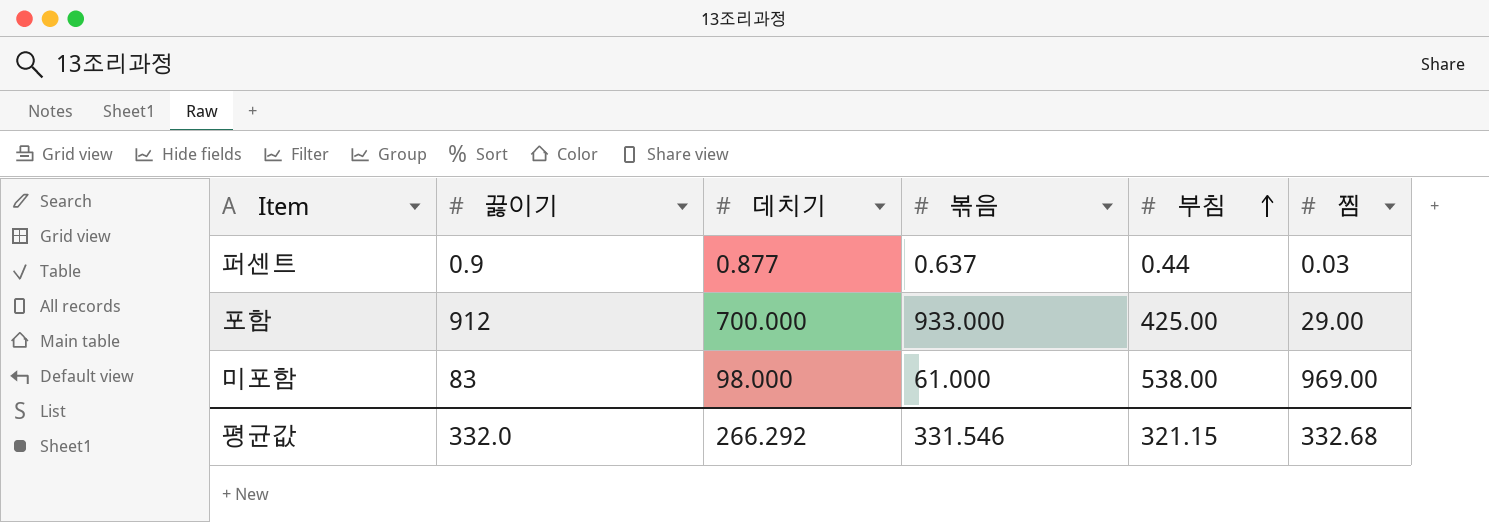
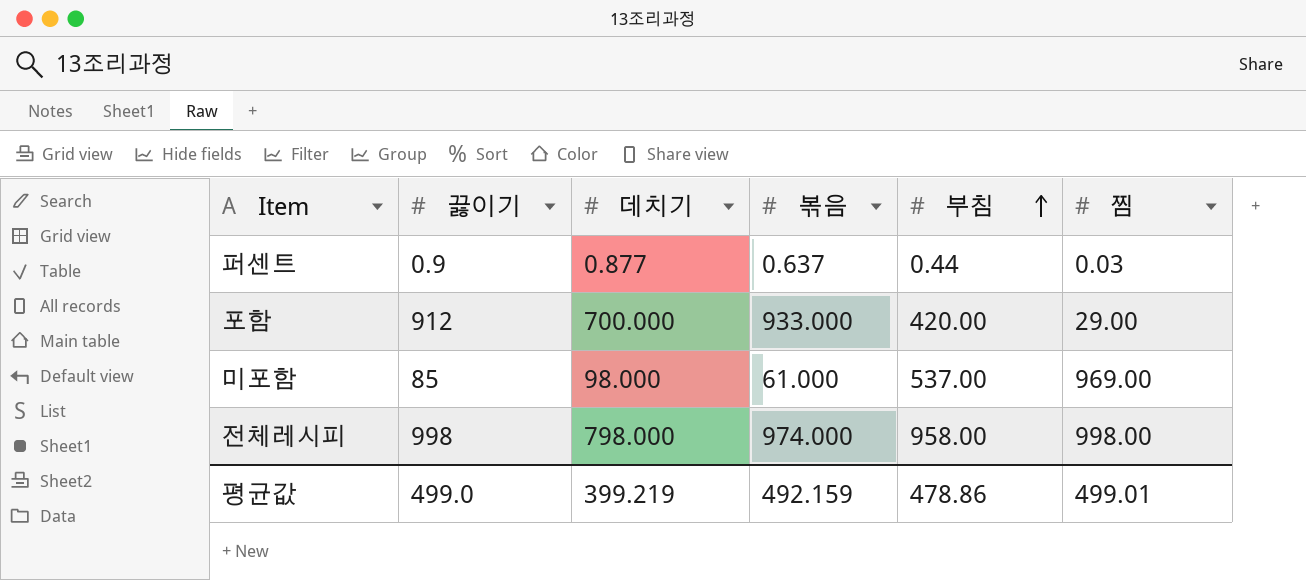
포함 | 부침: 425.00 -> 420.00
미포함 | 끓이기: 83 -> 85
미포함 | 부침: 538.00 -> 537.00
row 전체레시피: none -> 998 | 798.000 | 974.000 | 958.00 | 998.00
평균값 | 끓이기: 332.0 -> 499.0
평균값 | 데치기: 266.292 -> 399.219
평균값 | 볶음: 331.546 -> 492.159
평균값 | 부침: 321.15 -> 478.86
평균값 | 찜: 332.68 -> 499.01

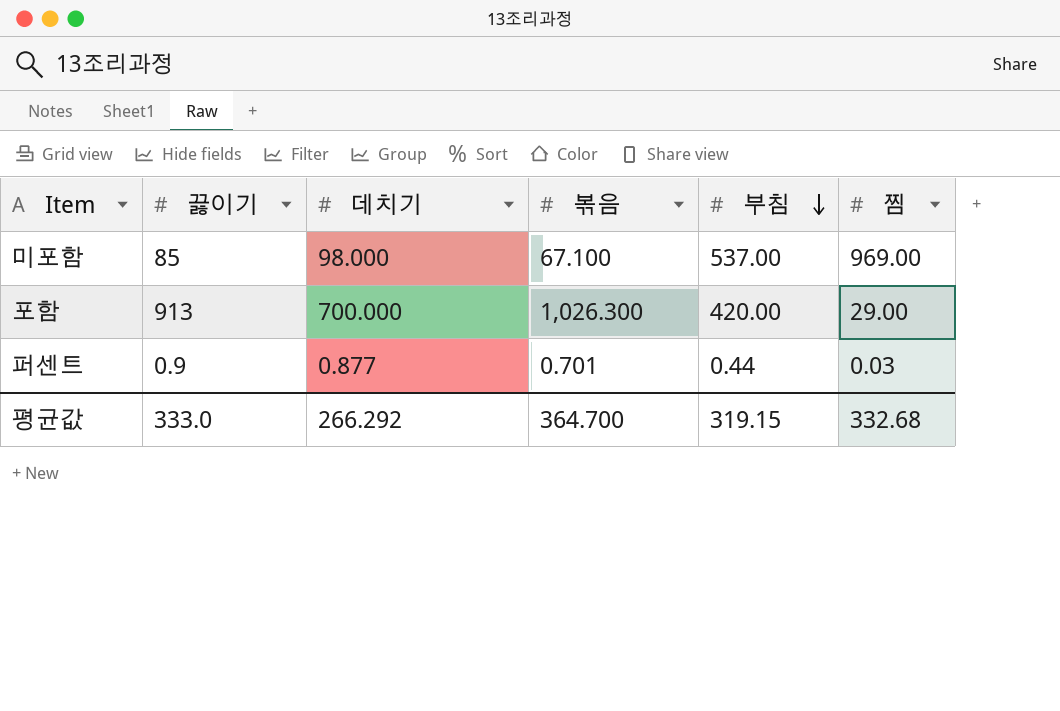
row order: 부침 ascending -> 부침 descending
row 전체레시피: 998 | 798.000 | 974.000 | 958.00 | 998.00 -> none
미포함 | 볶음: 61.000 -> 67.100
포함 | 끓이기: 912 -> 913
포함 | 볶음: 933.000 -> 1,026.300
퍼센트 | 볶음: 0.637 -> 0.701
평균값 | 끓이기: 499.0 -> 333.0
평균값 | 데치기: 399.219 -> 266.292
평균값 | 볶음: 492.159 -> 364.700
평균값 | 부침: 478.86 -> 319.15
평균값 | 찜: 499.01 -> 332.68

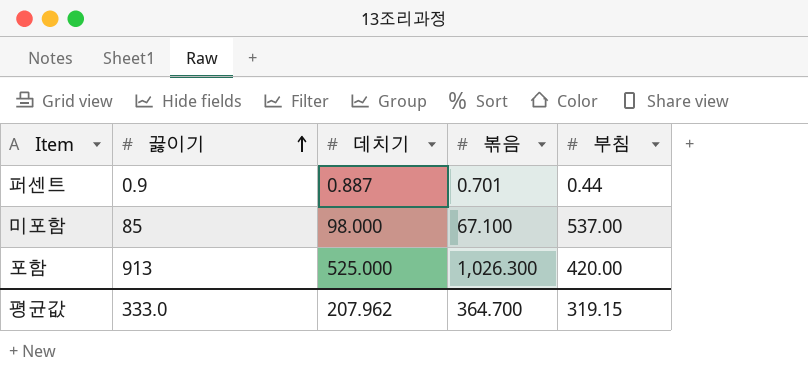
row order: 부침 descending -> 끓이기 ascending
column 찜 | position: 6 -> none
퍼센트 | 데치기: 0.877 -> 0.887
포함 | 데치기: 700.000 -> 525.000
평균값 | 데치기: 266.292 -> 207.962

